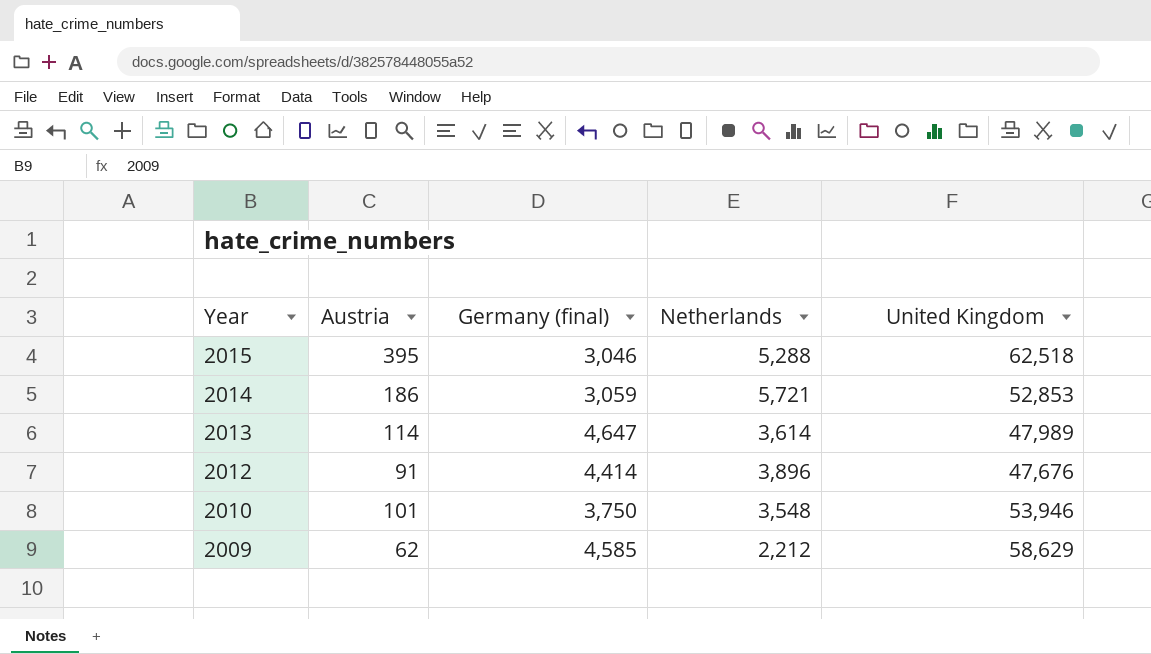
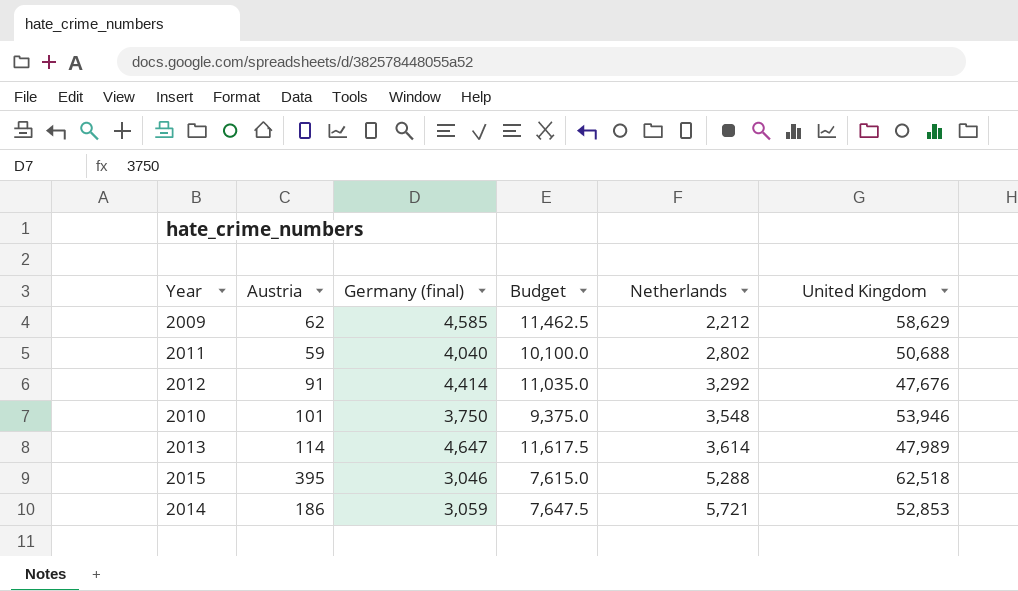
row order: Year descending -> Netherlands ascending
column Budget | formula: none -> [Germany (final)] * 2.5
row 2011: none -> 59 | 4,040 | 10,100.0 | 2,802 | 50,688
2012 | Netherlands: 3,896 -> 3,292

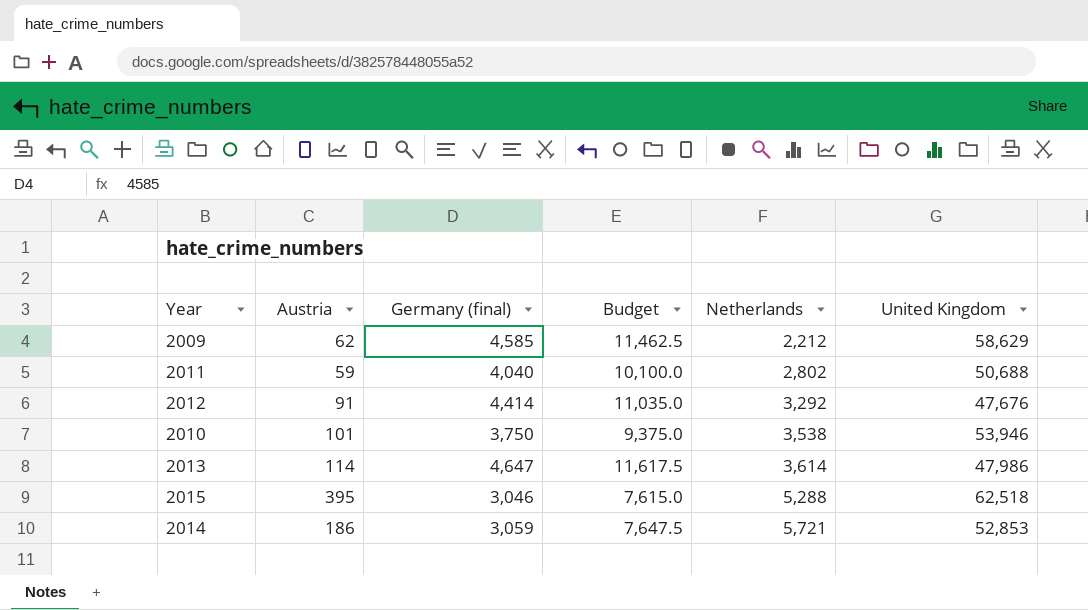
2010 | Netherlands: 3,548 -> 3,538
2013 | United Kingdom: 47,989 -> 47,986

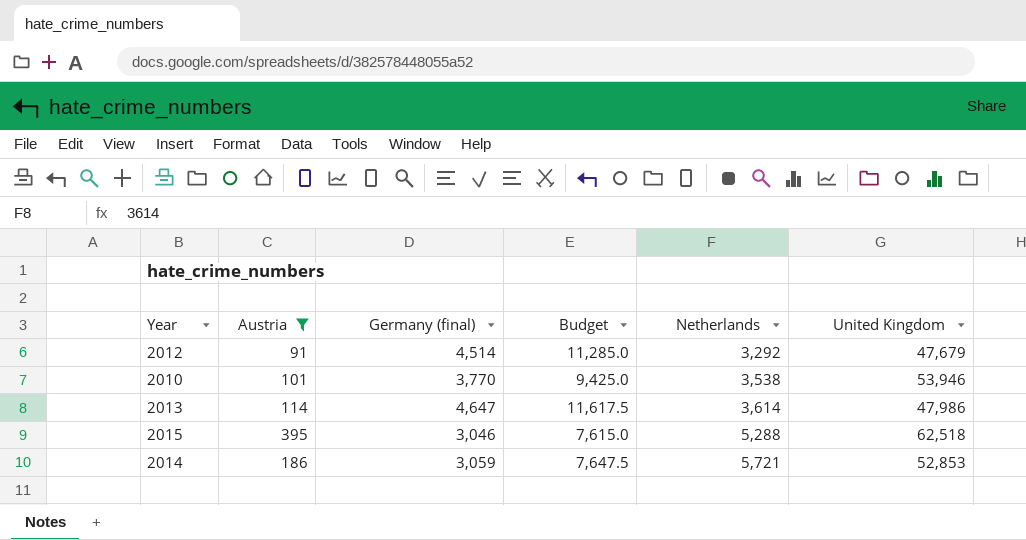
filter: none -> Austria >= 91
2012 | Germany (final): 4,414 -> 4,514
2012 | Budget: 11,035.0 -> 11,285.0
2012 | United Kingdom: 47,676 -> 47,679
2010 | Germany (final): 3,750 -> 3,770
2010 | Budget: 9,375.0 -> 9,425.0

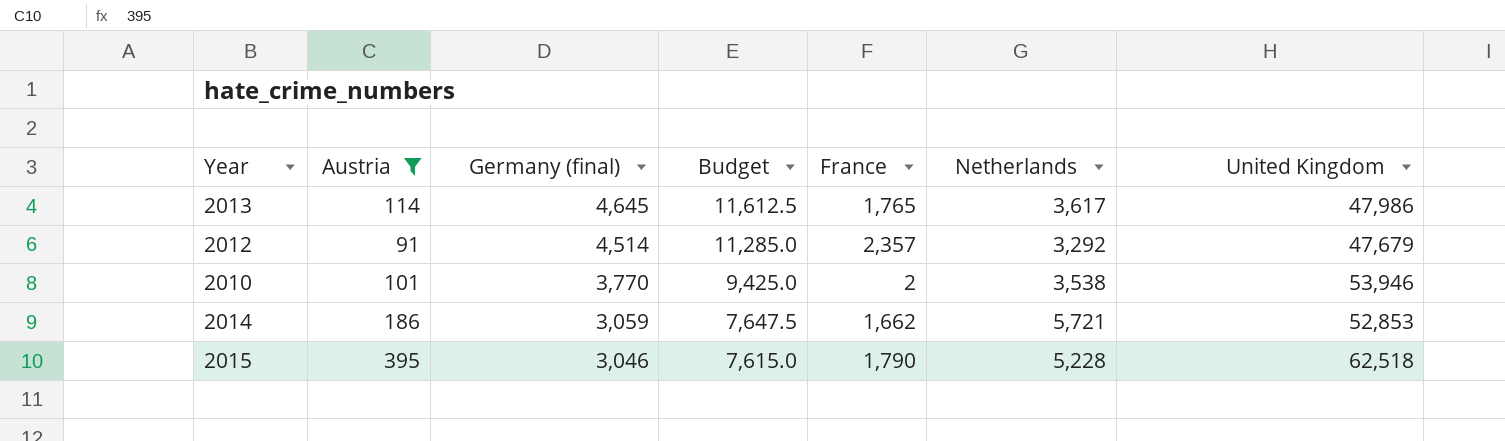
row order: Netherlands ascending -> Germany (final) descending
column France | position: none -> 5
2013 | Germany (final): 4,647 -> 4,645
2013 | Budget: 11,617.5 -> 11,612.5
2013 | Netherlands: 3,614 -> 3,617
2015 | Netherlands: 5,288 -> 5,228

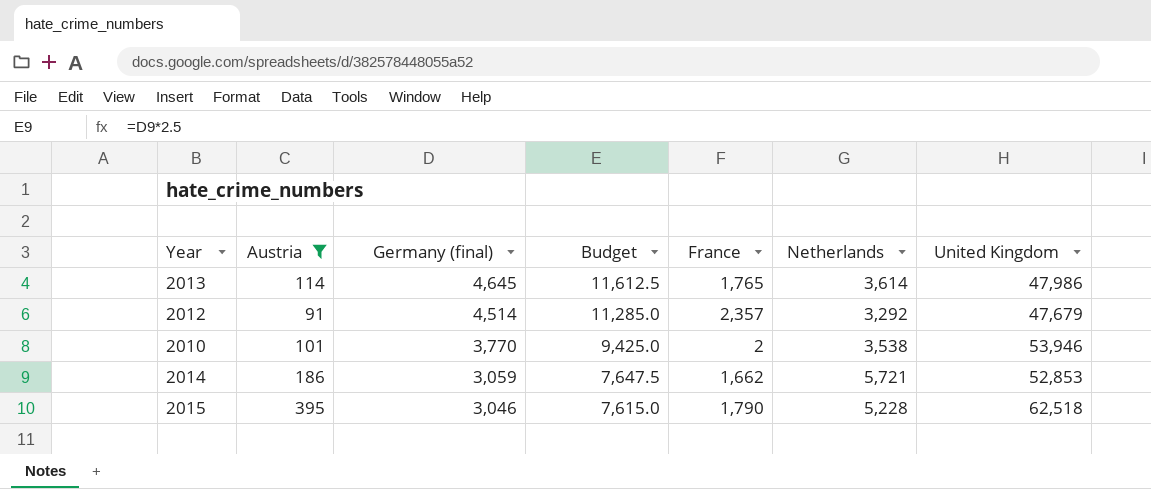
2013 | Netherlands: 3,617 -> 3,614

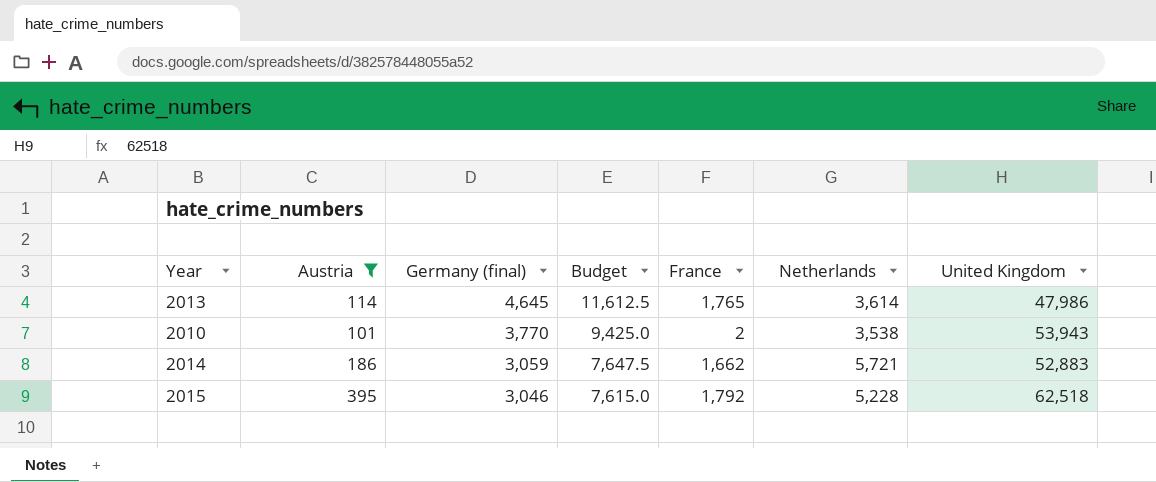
row 2012: 91 | 4,514 | 11,285.0 | 2,357 | 3,292 | 47,679 -> none
2010 | United Kingdom: 53,946 -> 53,943
2014 | United Kingdom: 52,853 -> 52,883
2015 | France: 1,790 -> 1,792

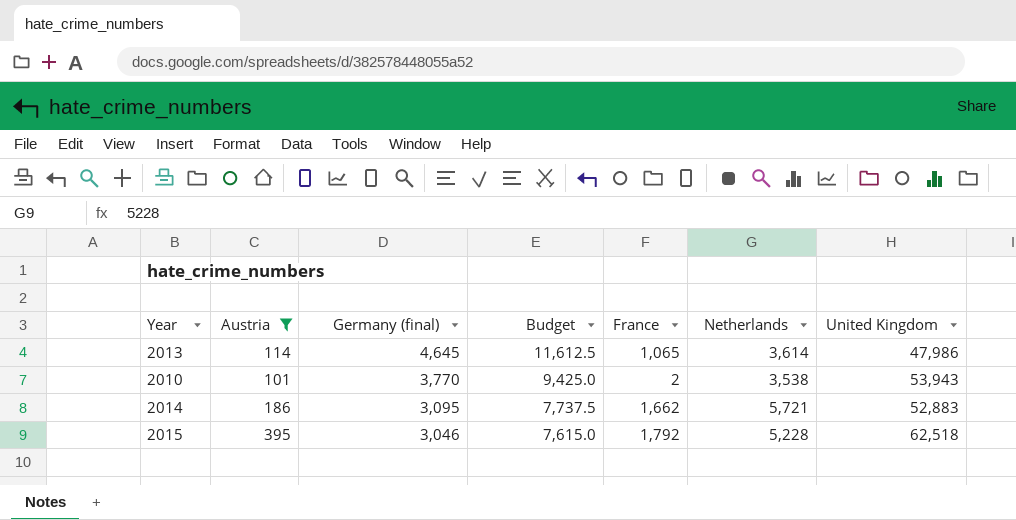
2013 | France: 1,765 -> 1,065
2014 | Germany (final): 3,059 -> 3,095
2014 | Budget: 7,647.5 -> 7,737.5

